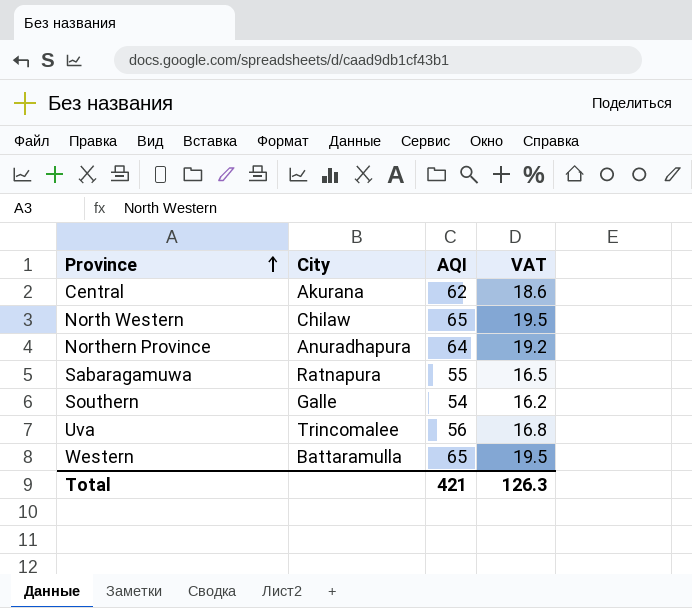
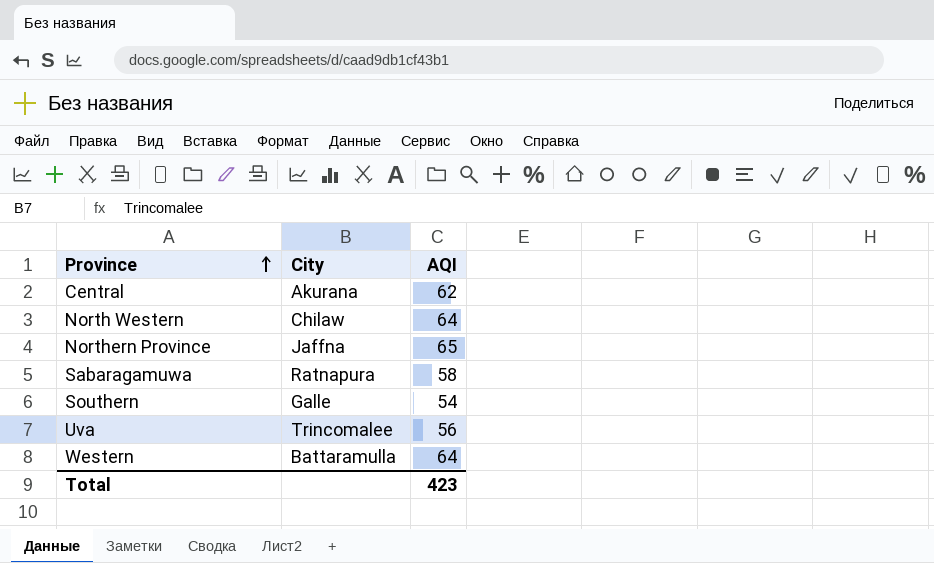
column VAT | formula: [AQI] * 0.3 -> none
North Western | AQI: 65 -> 64
Northern Province | City: Anuradhapura -> Jaffna
Northern Province | AQI: 64 -> 65
Sabaragamuwa | AQI: 55 -> 58
Western | AQI: 65 -> 64
Total | AQI: 421 -> 423

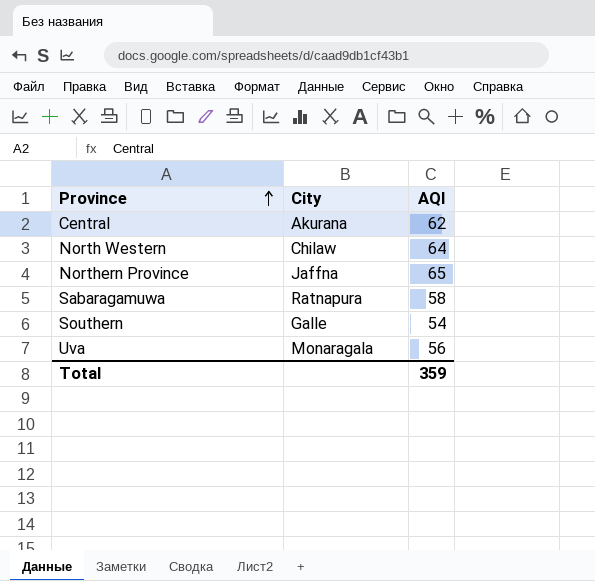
row Western: Battaramulla | 64 -> none
Uva | City: Trincomalee -> Monaragala
Total | AQI: 423 -> 359

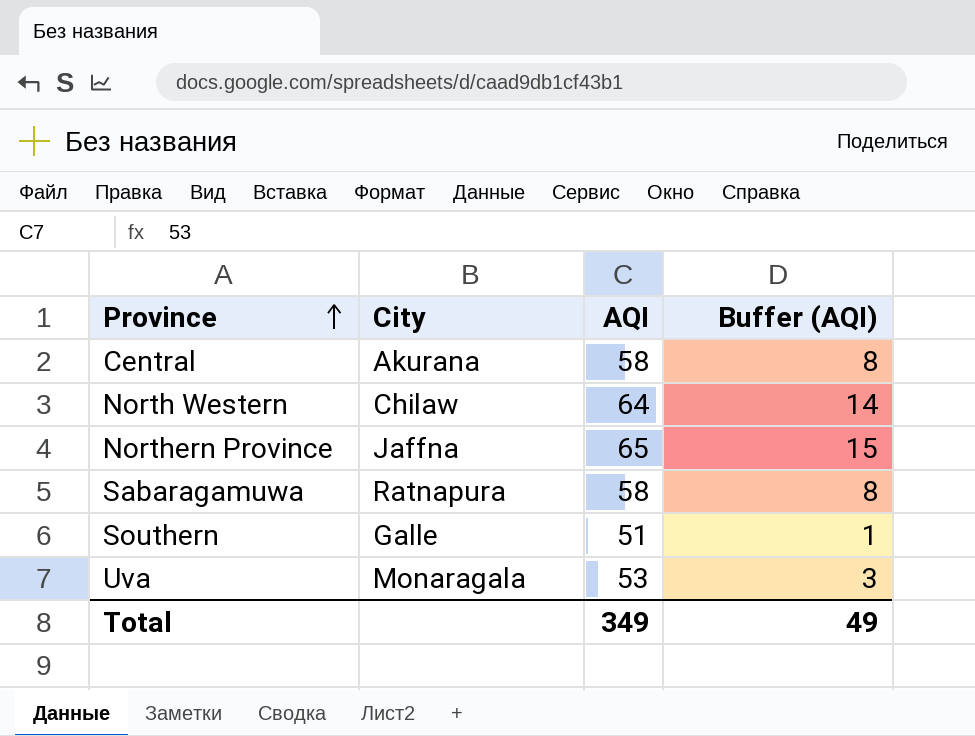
column Buffer (AQI) | formula: none -> [AQI] - 50
Central | AQI: 62 -> 58
Southern | AQI: 54 -> 51
Uva | AQI: 56 -> 53
Total | AQI: 359 -> 349

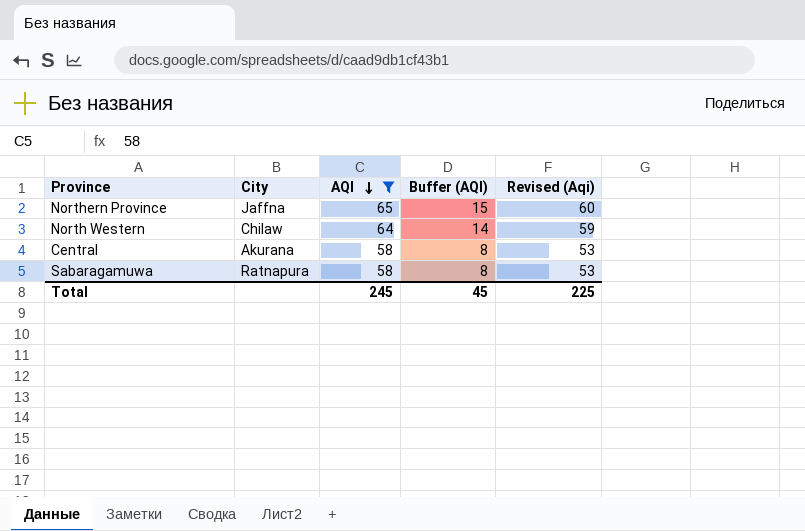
filter: none -> AQI >= 58
row order: Province ascending -> AQI descending
column Revised (Aqi) | formula: none -> [AQI] - 5
Total | AQI: 349 -> 245
Total | Buffer (AQI): 49 -> 45

